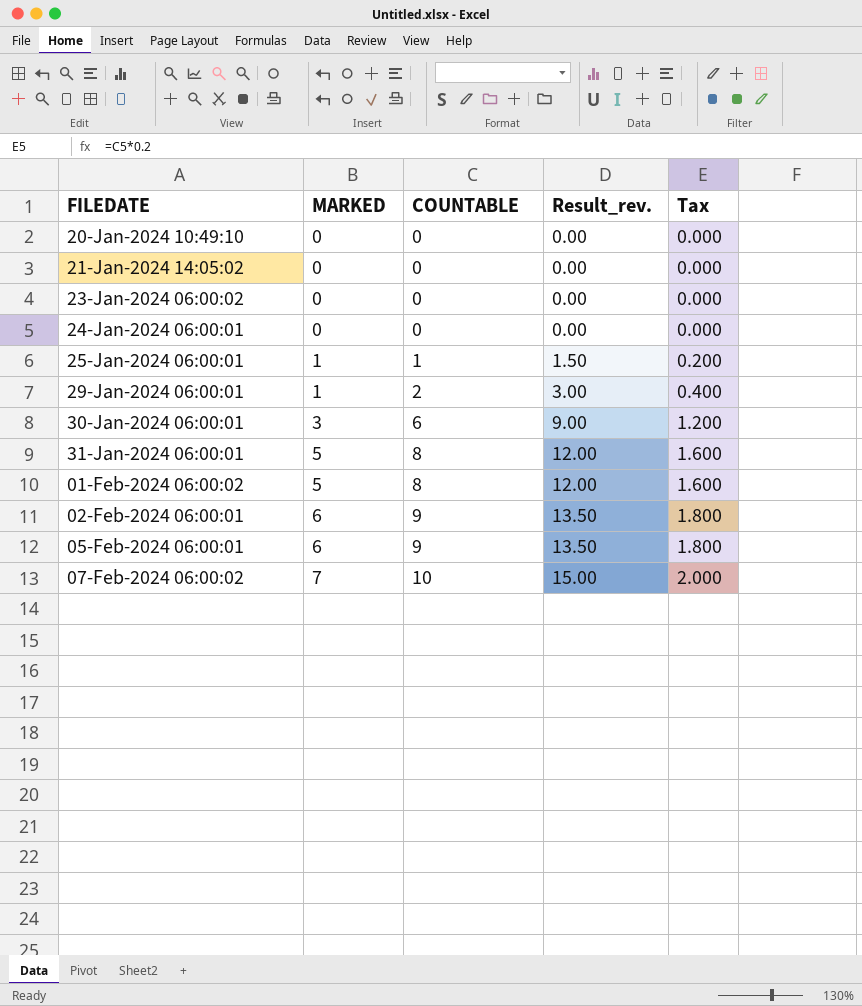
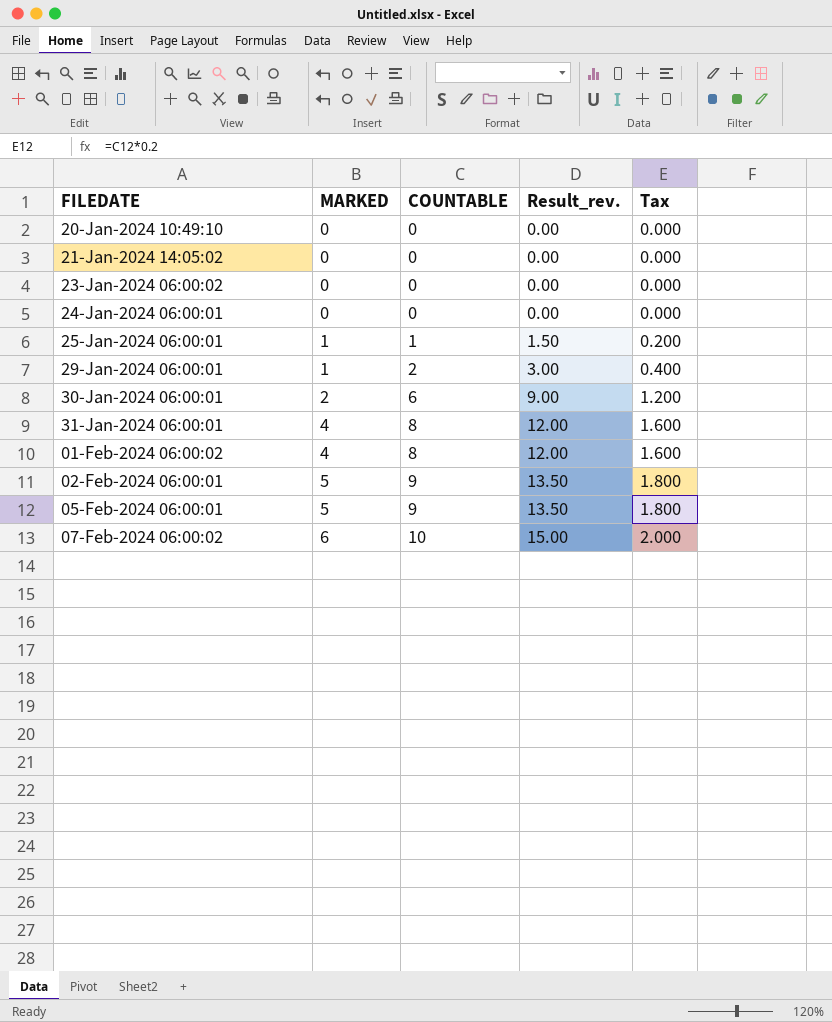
30-Jan-2024 06:00:01 | MARKED: 3 -> 2
31-Jan-2024 06:00:01 | MARKED: 5 -> 4
01-Feb-2024 06:00:02 | MARKED: 5 -> 4
02-Feb-2024 06:00:01 | MARKED: 6 -> 5
05-Feb-2024 06:00:01 | MARKED: 6 -> 5
07-Feb-2024 06:00:02 | MARKED: 7 -> 6

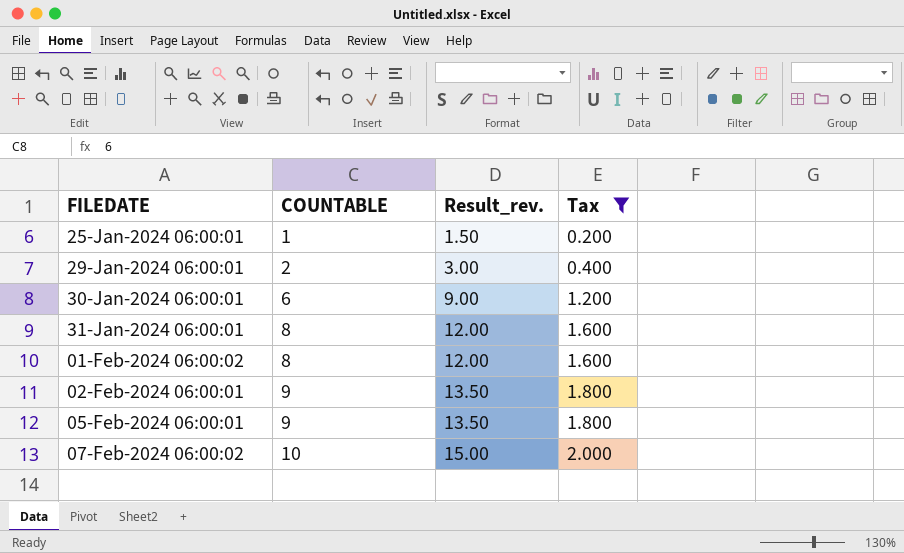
filter: none -> Tax != 0.000
column MARKED | position: 2 -> none

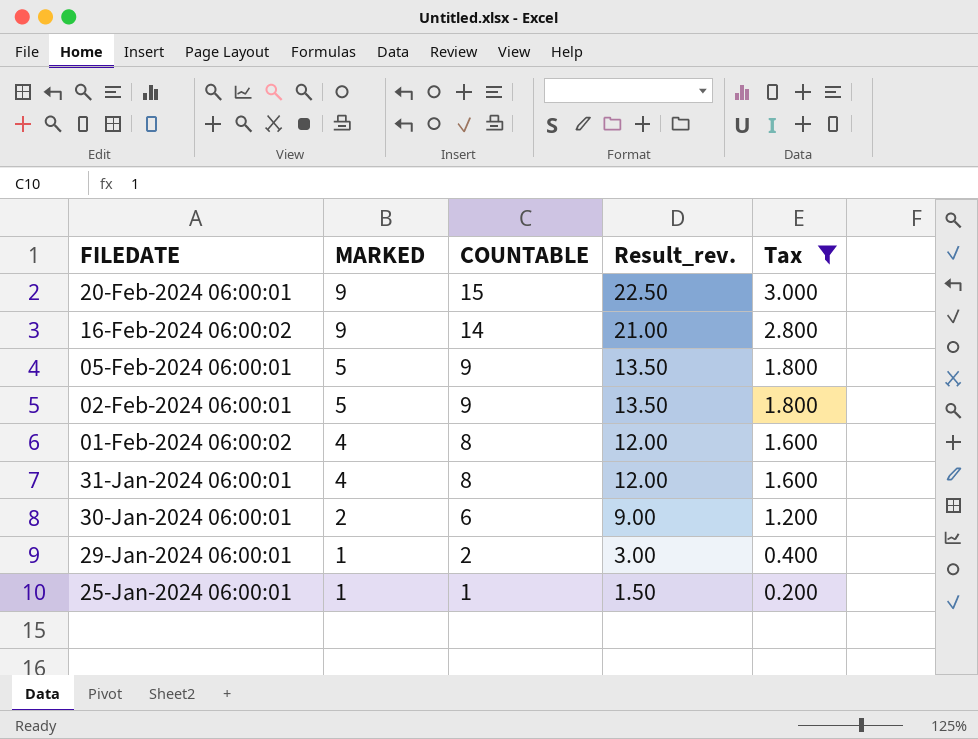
row order: FILEDATE ascending -> FILEDATE descending
column MARKED | position: none -> 2
row 07-Feb-2024 06:00:02: 10 | 15.00 | 2.000 -> none
row 20-Feb-2024 06:00:01: none -> 9 | 15 | 22.50 | 3.000
row 16-Feb-2024 06:00:02: none -> 9 | 14 | 21.00 | 2.800

